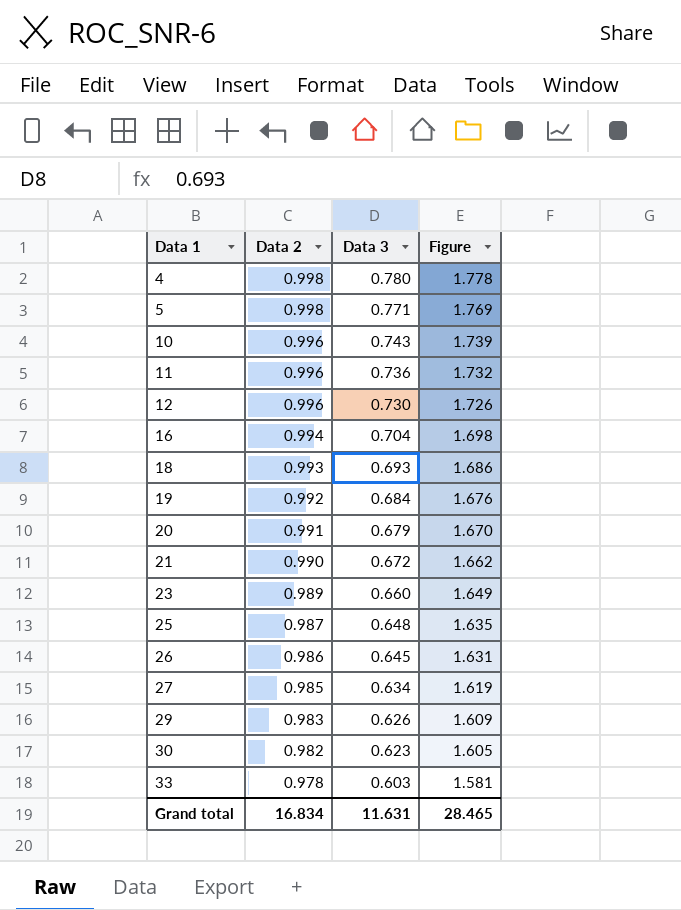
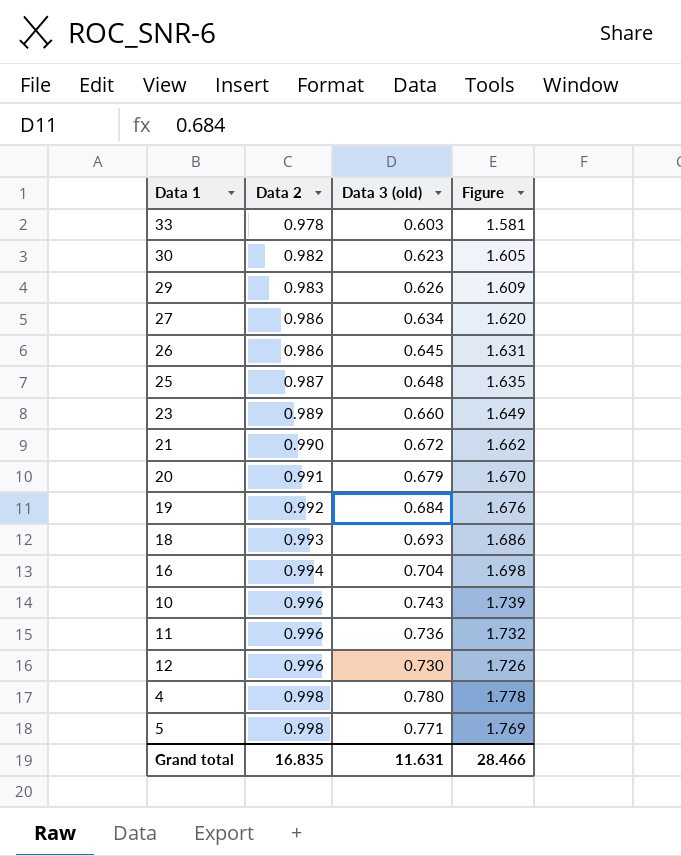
row order: Data 1 ascending -> Data 2 ascending
column name: Data 3 -> Data 3 (old)
27 | Data 2: 0.985 -> 0.986
27 | Figure: 1.619 -> 1.620
Grand total | Data 2: 16.834 -> 16.835
Grand total | Figure: 28.465 -> 28.466

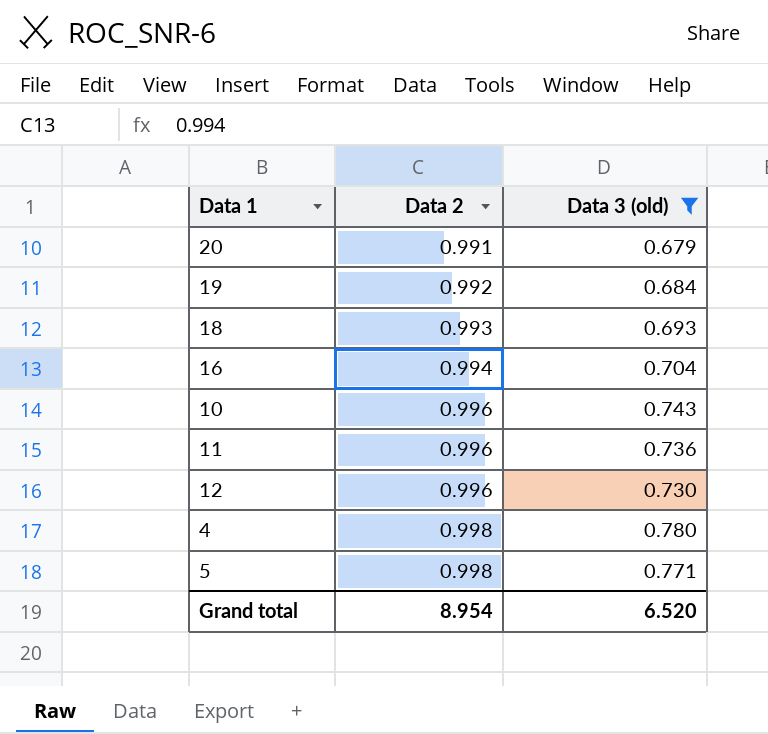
filter: none -> Data 3 (old) >= 0.679
column Figure | formula: [Data 2] + [Data 3 (old)] -> none
Grand total | Data 2: 16.835 -> 8.954
Grand total | Data 3 (old): 11.631 -> 6.520

